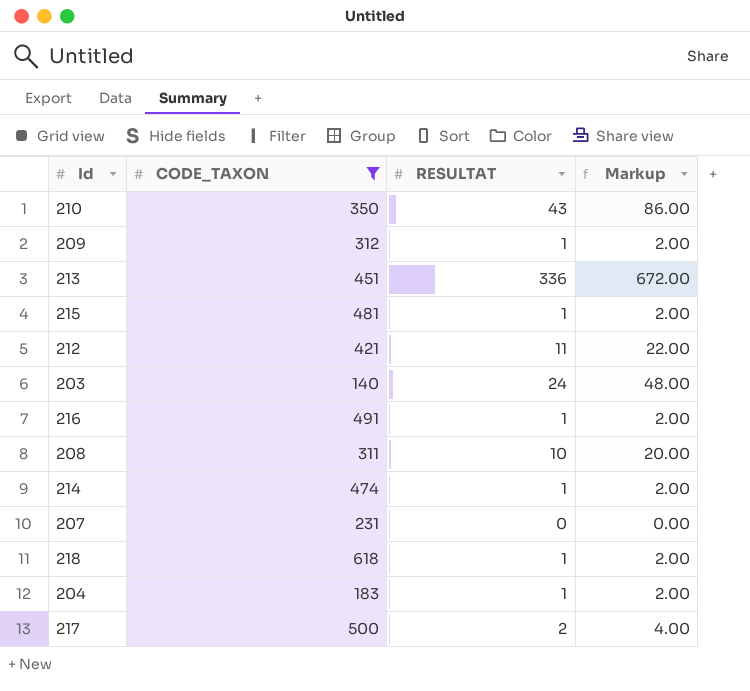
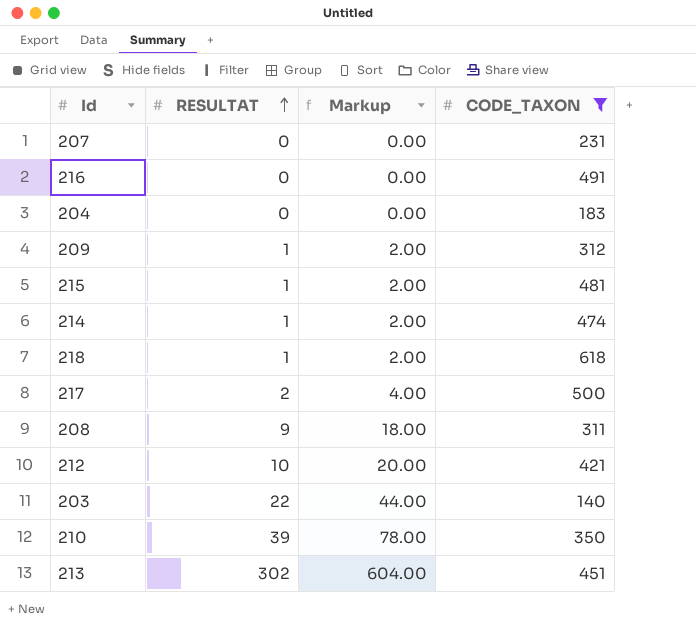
row order: none -> RESULTAT ascending
column CODE_TAXON | position: 2 -> 4
216 | RESULTAT: 1 -> 0
216 | Markup: 2.00 -> 0.00
204 | RESULTAT: 1 -> 0
204 | Markup: 2.00 -> 0.00
208 | RESULTAT: 10 -> 9
208 | Markup: 20.00 -> 18.00
212 | RESULTAT: 11 -> 10
212 | Markup: 22.00 -> 20.00
203 | RESULTAT: 24 -> 22
203 | Markup: 48.00 -> 44.00
210 | RESULTAT: 43 -> 39
210 | Markup: 86.00 -> 78.00
213 | RESULTAT: 336 -> 302
213 | Markup: 672.00 -> 604.00

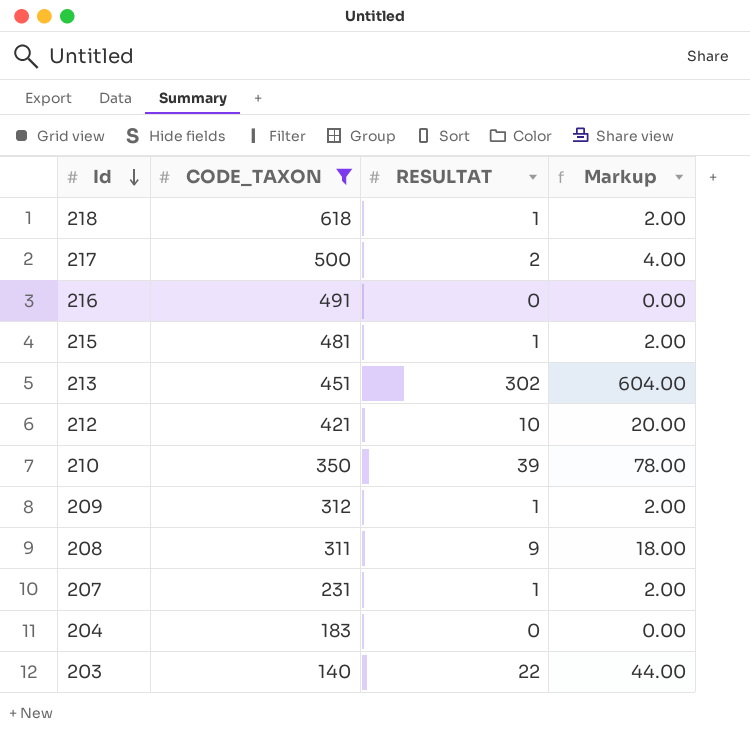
row order: RESULTAT ascending -> Id descending
column CODE_TAXON | position: 4 -> 2
row 214: 1 | 2.00 | 474 -> none
207 | RESULTAT: 0 -> 1
207 | Markup: 0.00 -> 2.00

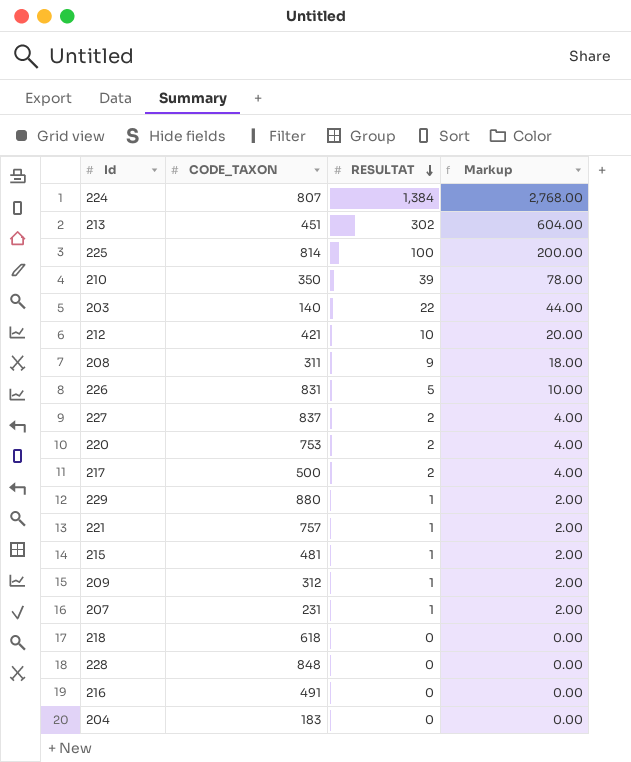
filter: CODE_TAXON <= 618 -> none
row order: Id descending -> RESULTAT descending
218 | RESULTAT: 1 -> 0
218 | Markup: 2.00 -> 0.00

